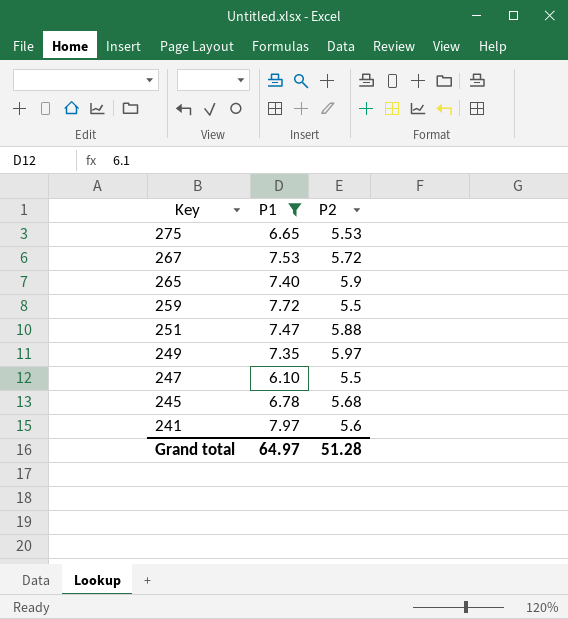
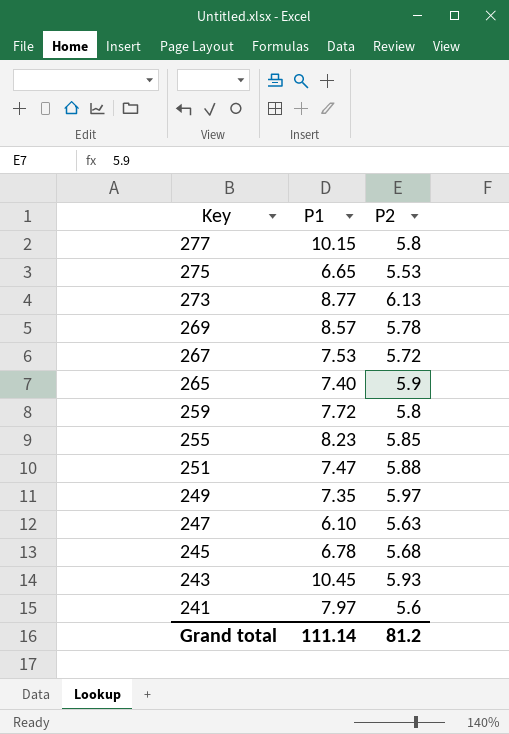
filter: P1 <= 7.97 -> none
259 | P2: 5.5 -> 5.8
247 | P2: 5.5 -> 5.63
Grand total | P1: 64.97 -> 111.14
Grand total | P2: 51.28 -> 81.2

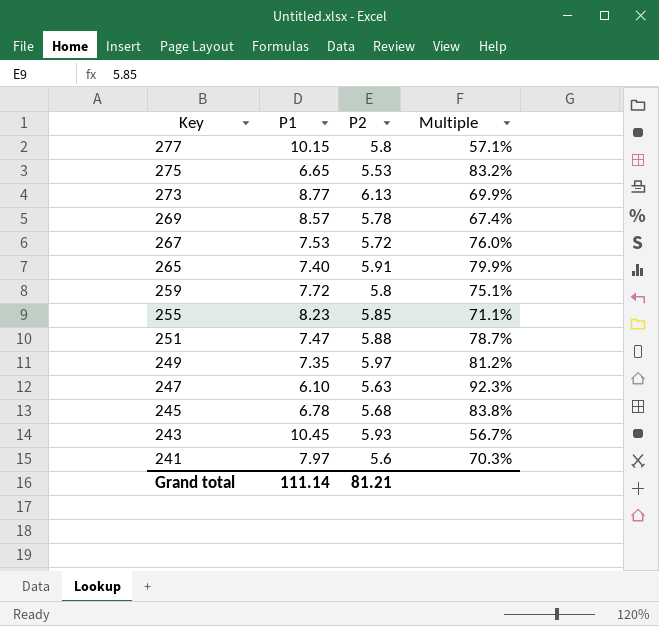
column Multiple | formula: none -> [P2] / [P1]
265 | P2: 5.9 -> 5.91
Grand total | P2: 81.2 -> 81.21

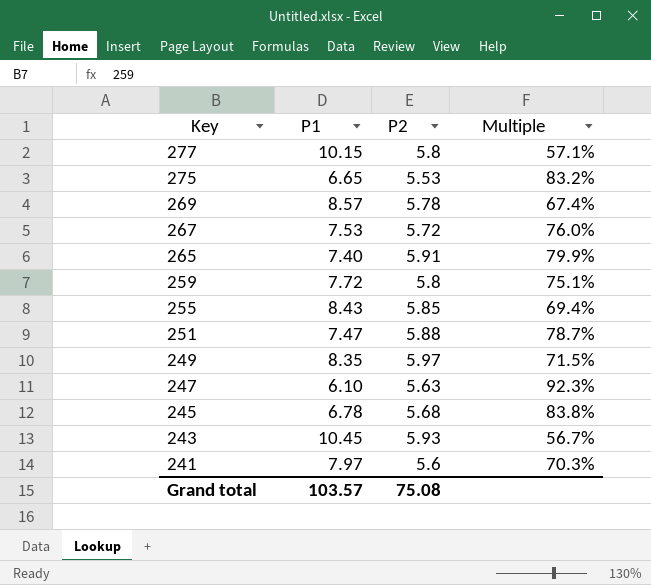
row 273: 8.77 | 6.13 | 69.9% -> none
255 | P1: 8.23 -> 8.43
255 | Multiple: 71.1% -> 69.4%
249 | P1: 7.35 -> 8.35
249 | Multiple: 81.2% -> 71.5%
Grand total | P1: 111.14 -> 103.57
Grand total | P2: 81.21 -> 75.08

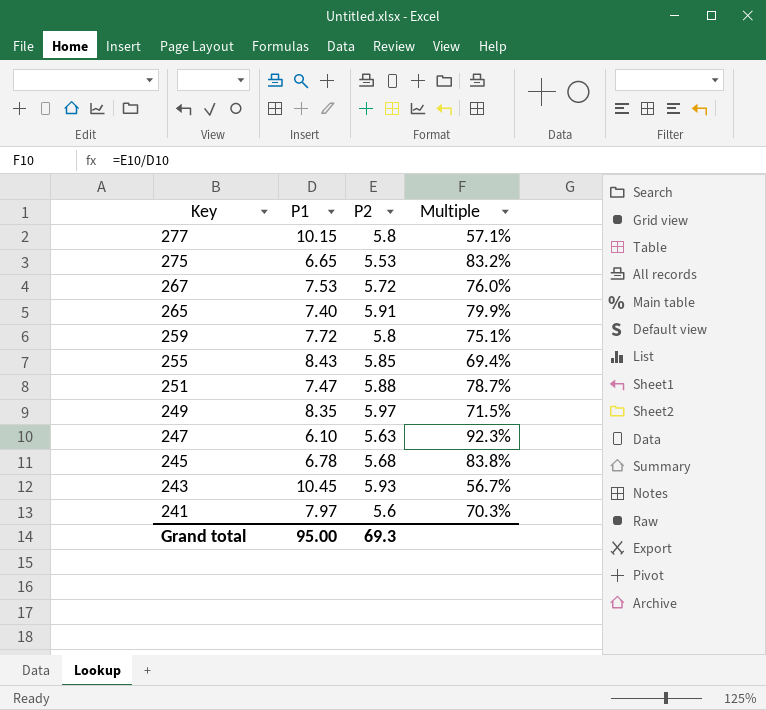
row 269: 8.57 | 5.78 | 67.4% -> none
Grand total | P1: 103.57 -> 95.00
Grand total | P2: 75.08 -> 69.3

